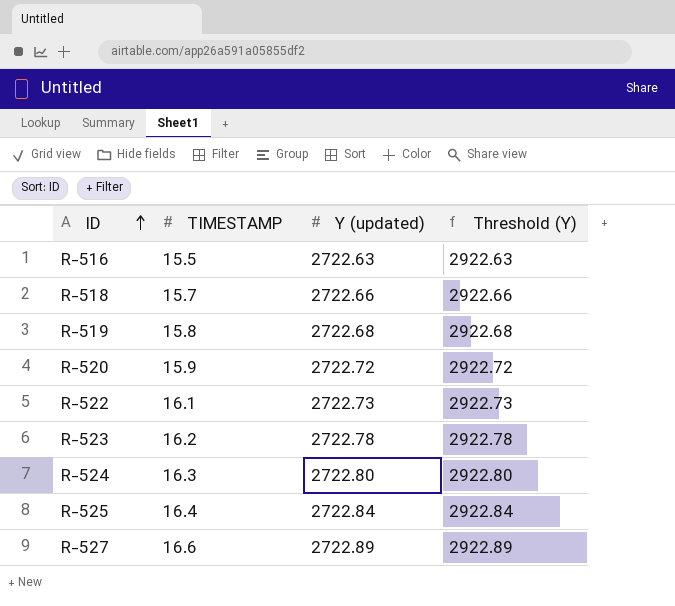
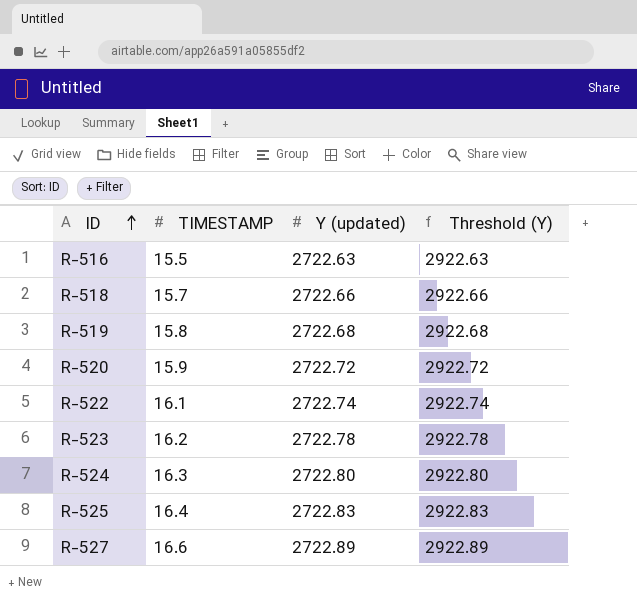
R-522 | Y (updated): 2722.73 -> 2722.74
R-522 | Threshold (Y): 2922.73 -> 2922.74
R-525 | Y (updated): 2722.84 -> 2722.83
R-525 | Threshold (Y): 2922.84 -> 2922.83

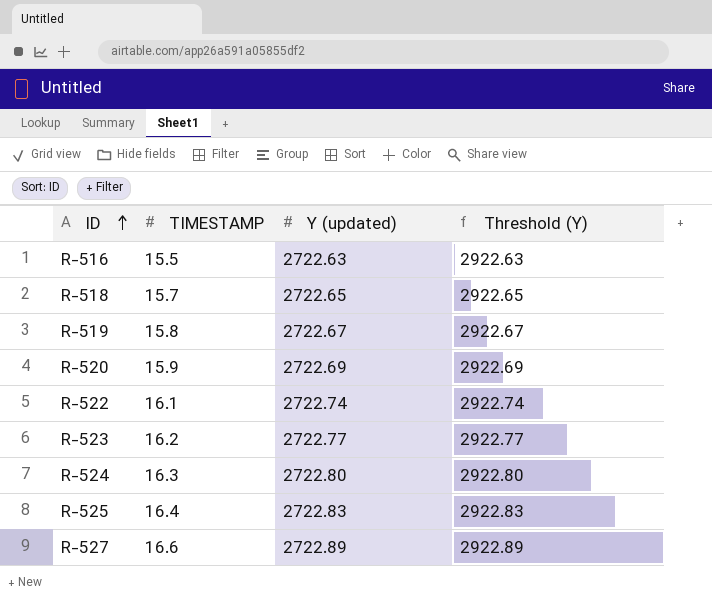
R-518 | Y (updated): 2722.66 -> 2722.65
R-518 | Threshold (Y): 2922.66 -> 2922.65
R-519 | Y (updated): 2722.68 -> 2722.67
R-519 | Threshold (Y): 2922.68 -> 2922.67
R-520 | Y (updated): 2722.72 -> 2722.69
R-520 | Threshold (Y): 2922.72 -> 2922.69
R-523 | Y (updated): 2722.78 -> 2722.77
R-523 | Threshold (Y): 2922.78 -> 2922.77

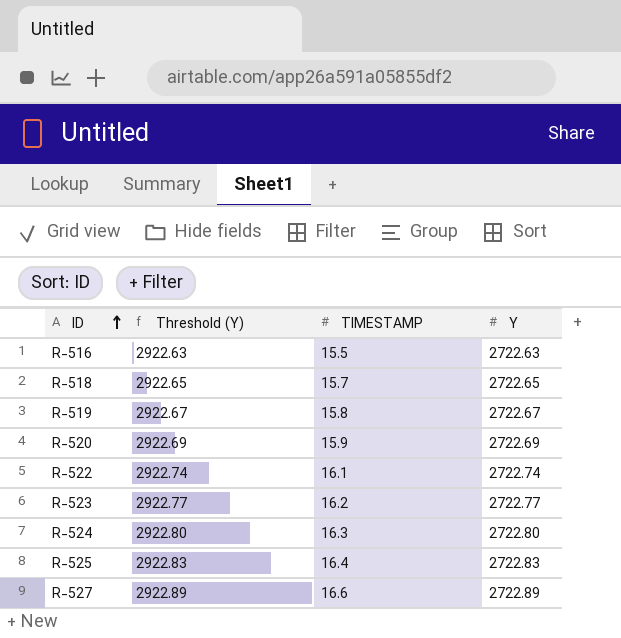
column Threshold (Y) | position: 4 -> 2
column name: Y (updated) -> Y

